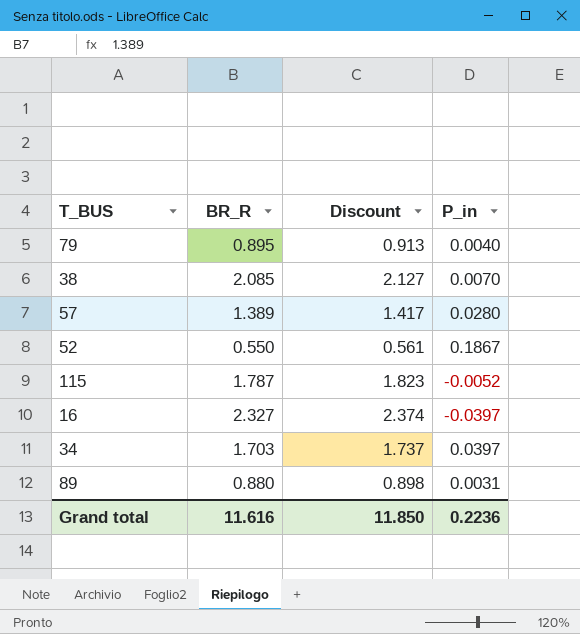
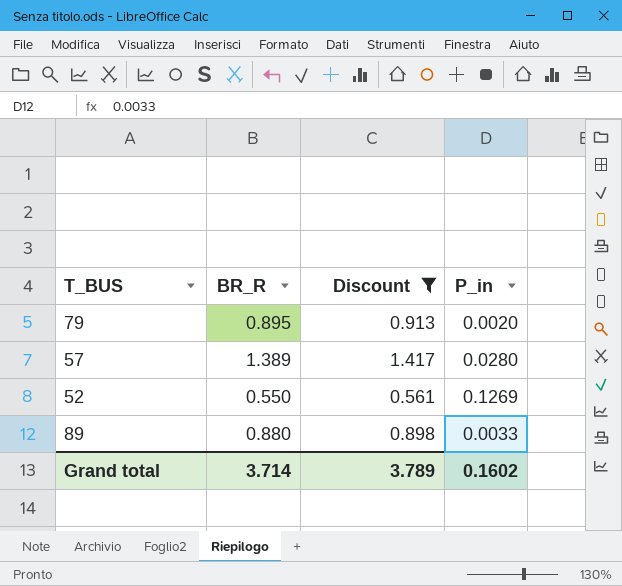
filter: none -> Discount <= 1.417
79 | P_in: 0.0040 -> 0.0020
52 | P_in: 0.1867 -> 0.1269
89 | P_in: 0.0031 -> 0.0033
Grand total | BR_R: 11.616 -> 3.714
Grand total | Discount: 11.850 -> 3.789
Grand total | P_in: 0.2236 -> 0.1602

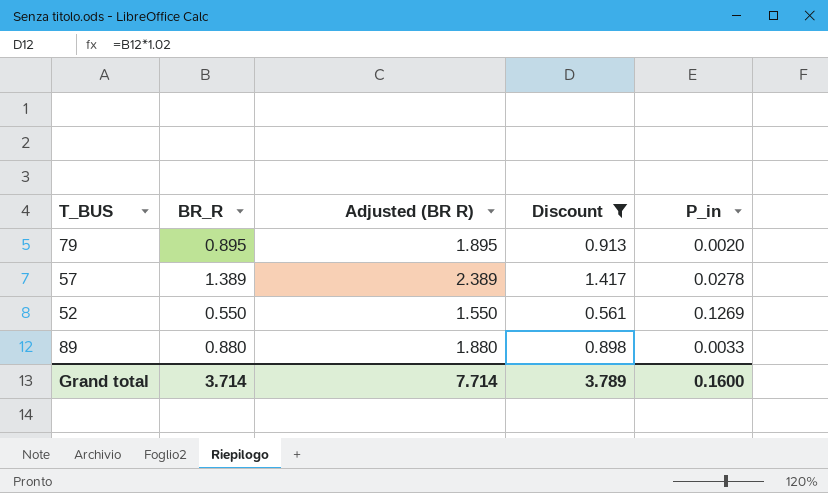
column Adjusted (BR R) | formula: none -> [BR_R] + 1
57 | P_in: 0.0280 -> 0.0278
Grand total | P_in: 0.1602 -> 0.1600

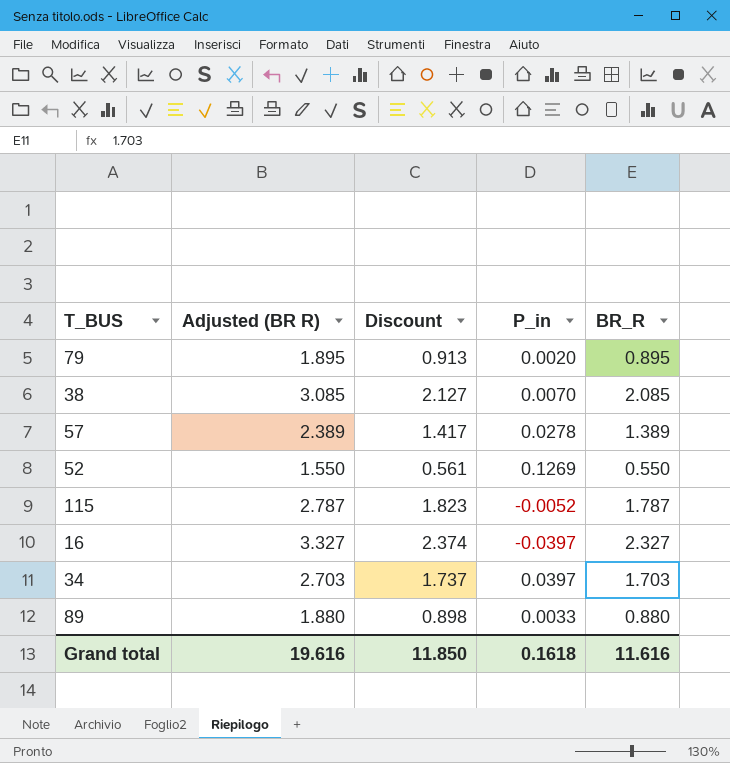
filter: Discount <= 1.417 -> none
column BR_R | position: 2 -> 5
Grand total | Adjusted (BR R): 7.714 -> 19.616
Grand total | Discount: 3.789 -> 11.850
Grand total | P_in: 0.1600 -> 0.1618
Grand total | BR_R: 3.714 -> 11.616

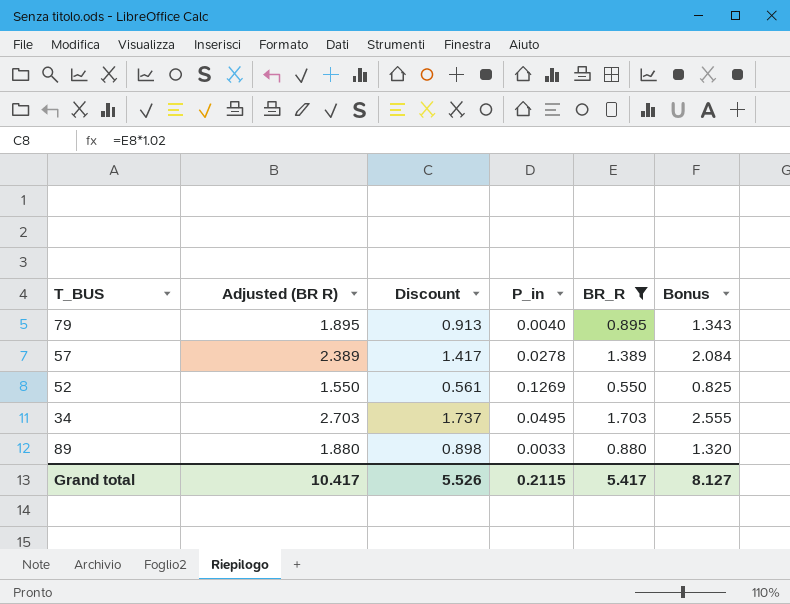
filter: none -> BR_R <= 1.703
column Bonus | formula: none -> [BR_R] * 1.5
79 | P_in: 0.0020 -> 0.0040
34 | P_in: 0.0397 -> 0.0495
Grand total | Adjusted (BR R): 19.616 -> 10.417
Grand total | Discount: 11.850 -> 5.526
Grand total | P_in: 0.1618 -> 0.2115
Grand total | BR_R: 11.616 -> 5.417

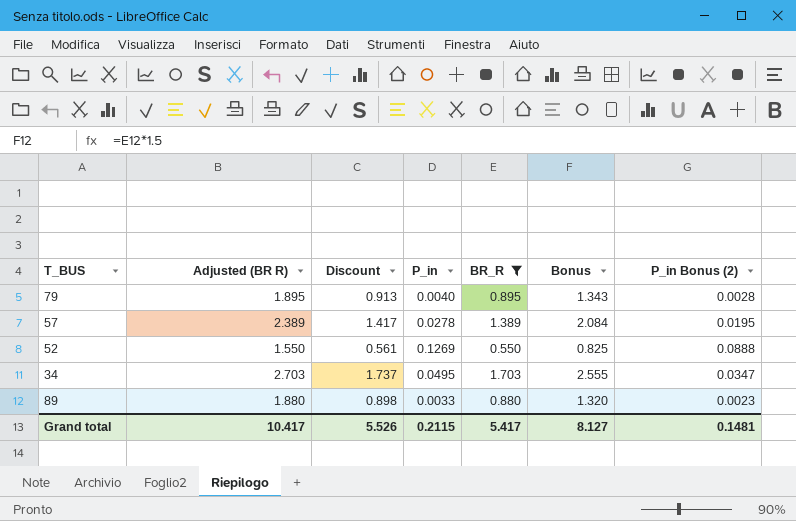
column P_in Bonus (2) | formula: none -> [P_in] * 0.7

